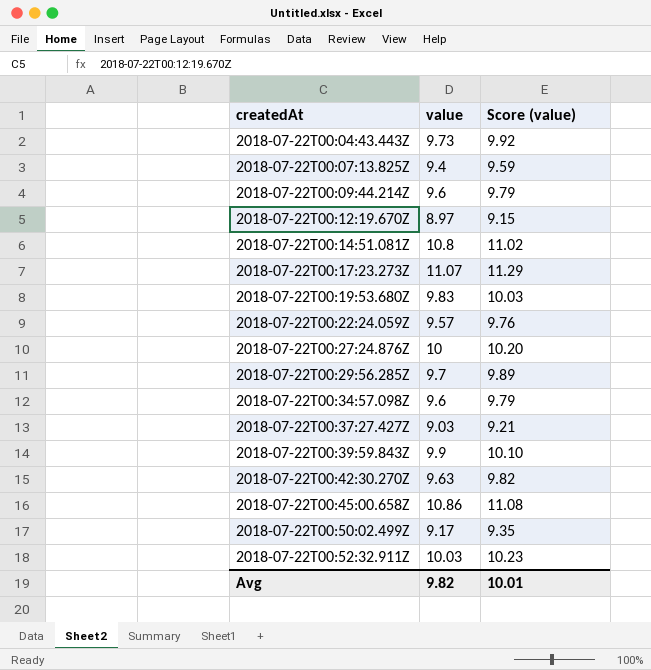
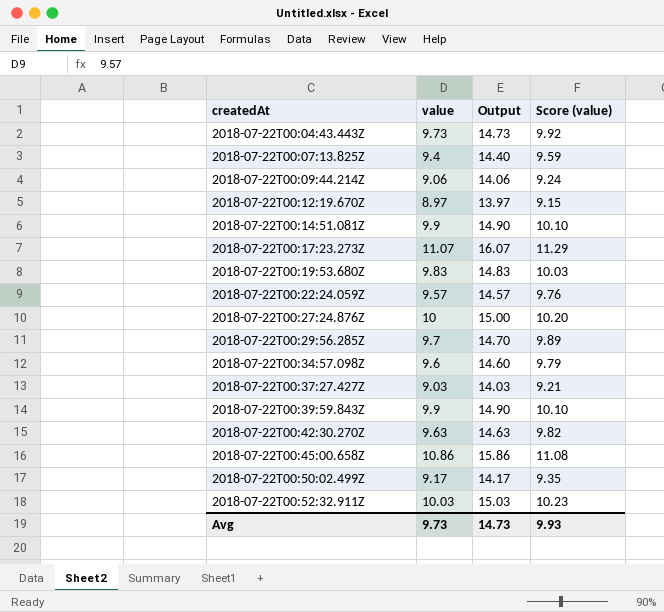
column Output | formula: none -> [value] + 5
2018-07-22T00:09:44.214Z | value: 9.6 -> 9.06
2018-07-22T00:09:44.214Z | Score (value): 9.79 -> 9.24
2018-07-22T00:14:51.081Z | value: 10.8 -> 9.9
2018-07-22T00:14:51.081Z | Score (value): 11.02 -> 10.10
Avg | value: 9.82 -> 9.73
Avg | Score (value): 10.01 -> 9.93

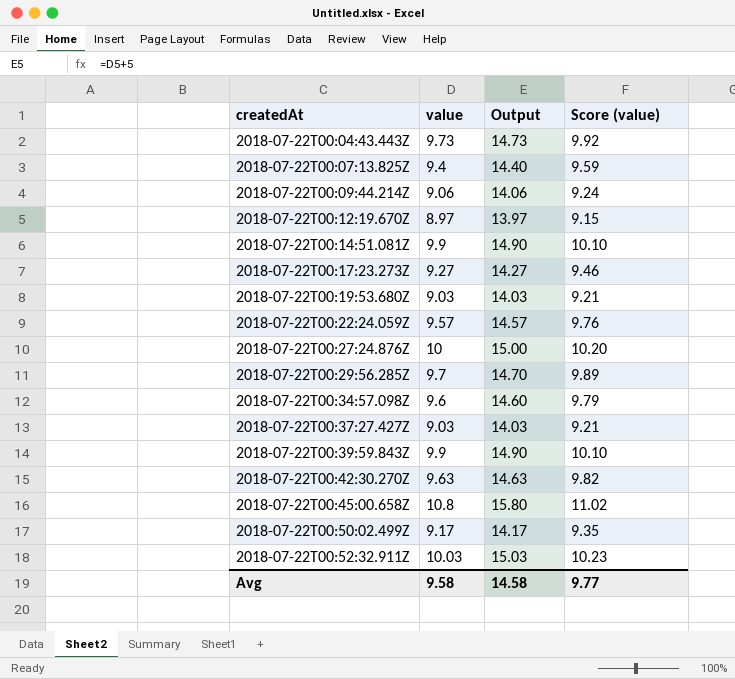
2018-07-22T00:17:23.273Z | value: 11.07 -> 9.27
2018-07-22T00:17:23.273Z | Output: 16.07 -> 14.27
2018-07-22T00:17:23.273Z | Score (value): 11.29 -> 9.46
2018-07-22T00:19:53.680Z | value: 9.83 -> 9.03
2018-07-22T00:19:53.680Z | Output: 14.83 -> 14.03
2018-07-22T00:19:53.680Z | Score (value): 10.03 -> 9.21
2018-07-22T00:45:00.658Z | value: 10.86 -> 10.8
2018-07-22T00:45:00.658Z | Output: 15.86 -> 15.80
2018-07-22T00:45:00.658Z | Score (value): 11.08 -> 11.02
Avg | value: 9.73 -> 9.58
Avg | Output: 14.73 -> 14.58
Avg | Score (value): 9.93 -> 9.77

